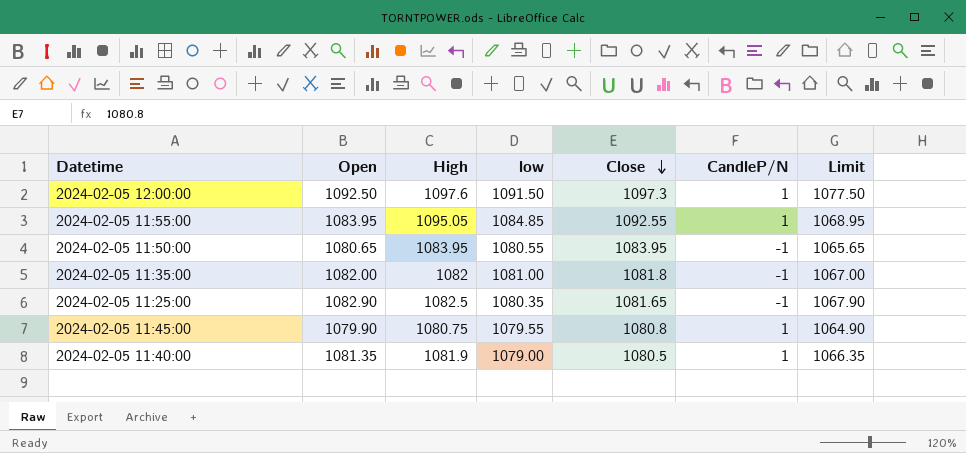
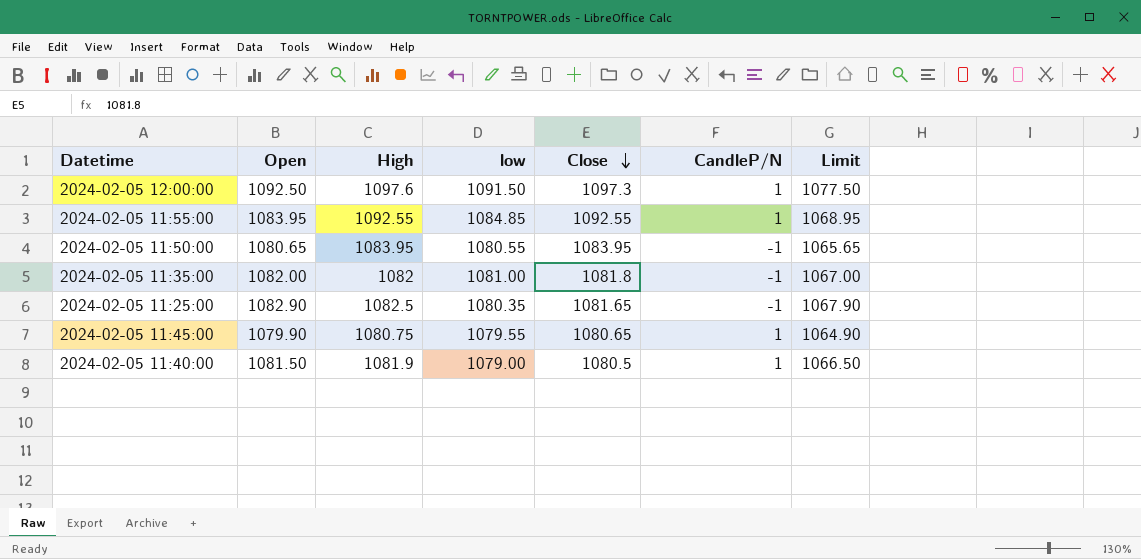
2024-02-05 11:55:00 | High: 1095.05 -> 1092.55
2024-02-05 11:45:00 | Close: 1080.8 -> 1080.65
2024-02-05 11:40:00 | Open: 1081.35 -> 1081.50
2024-02-05 11:40:00 | Limit: 1066.35 -> 1066.50

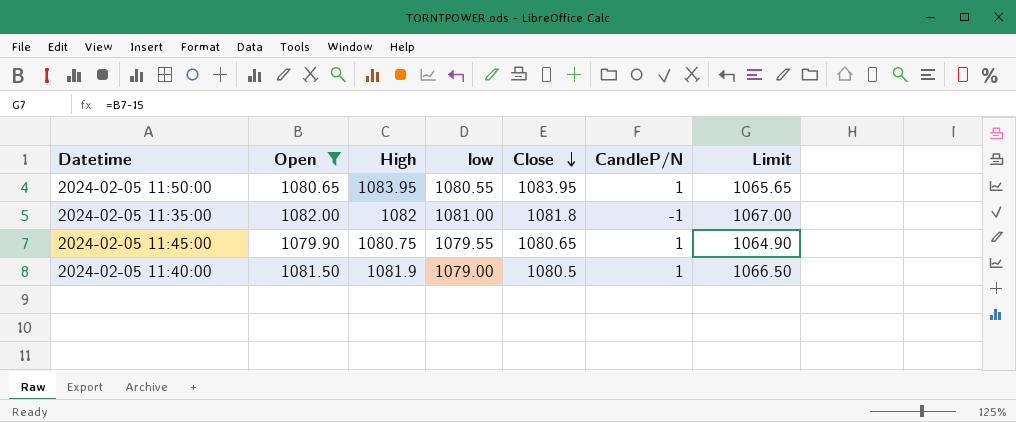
filter: none -> Open <= 1082.00
2024-02-05 11:50:00 | CandleP/N: -1 -> 1

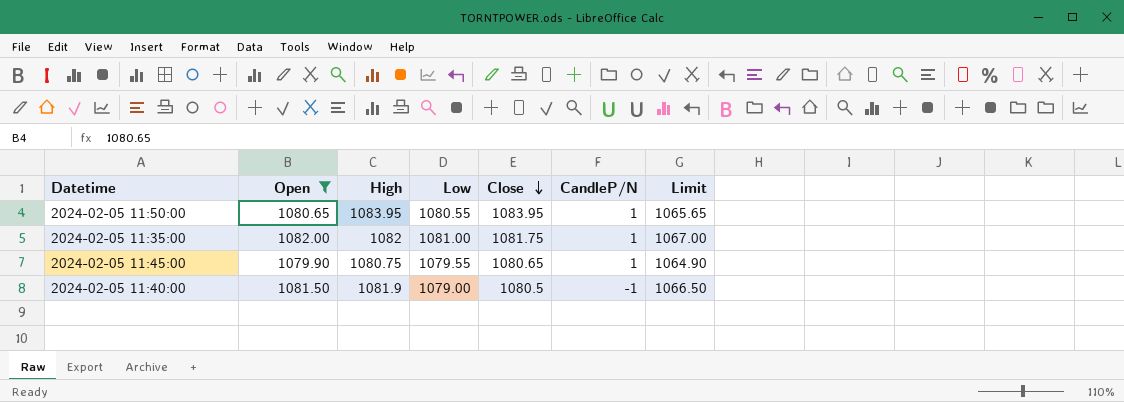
column name: low -> Low
2024-02-05 11:35:00 | Close: 1081.8 -> 1081.75
2024-02-05 11:35:00 | CandleP/N: -1 -> 1
2024-02-05 11:40:00 | CandleP/N: 1 -> -1

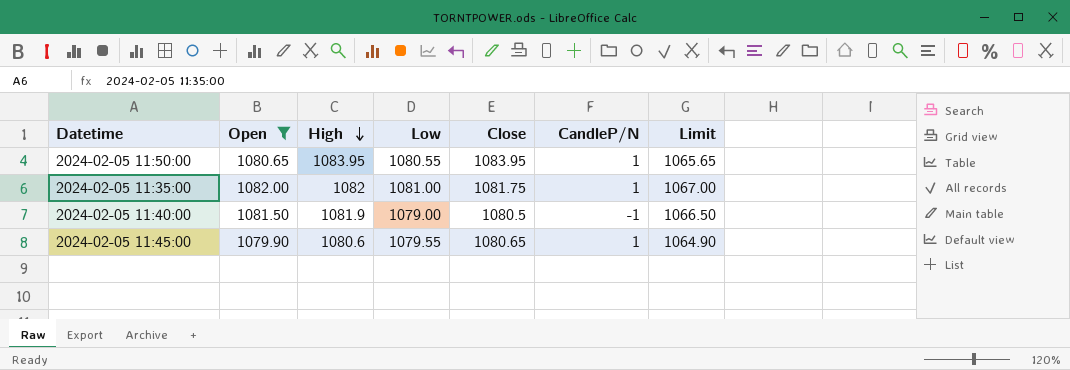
row order: Close descending -> High descending
2024-02-05 11:45:00 | High: 1080.75 -> 1080.6

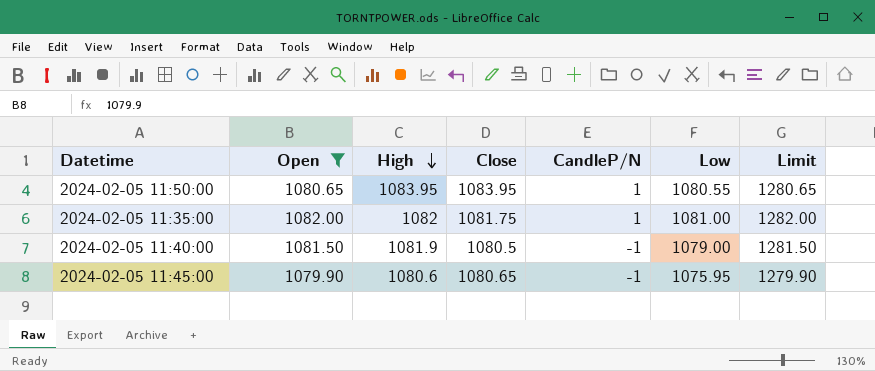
column Low | position: 4 -> 6
column Limit | formula: [Open] - 15 -> [Open] + 200
2024-02-05 11:45:00 | CandleP/N: 1 -> -1
2024-02-05 11:45:00 | Low: 1079.55 -> 1075.95

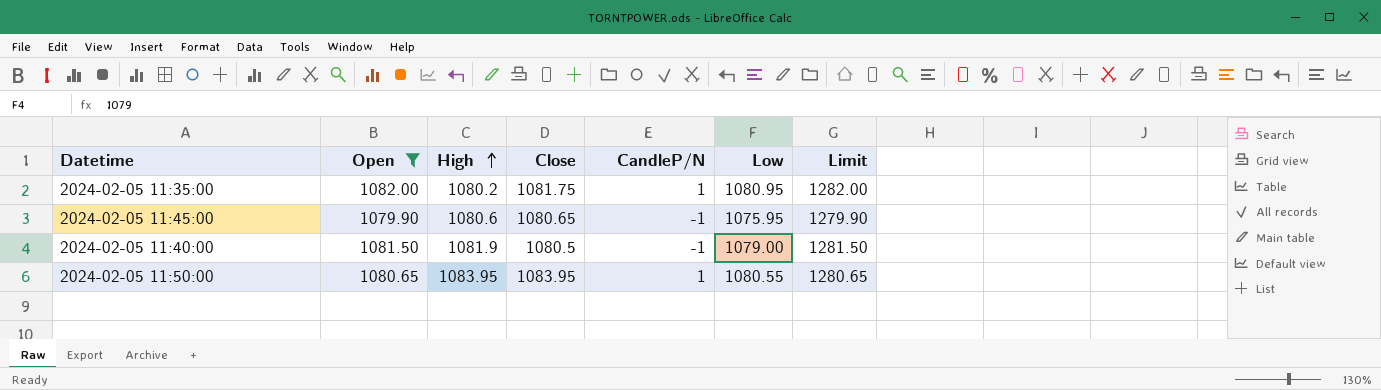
row order: High descending -> High ascending
2024-02-05 11:35:00 | High: 1082 -> 1080.2
2024-02-05 11:35:00 | Low: 1081.00 -> 1080.95

